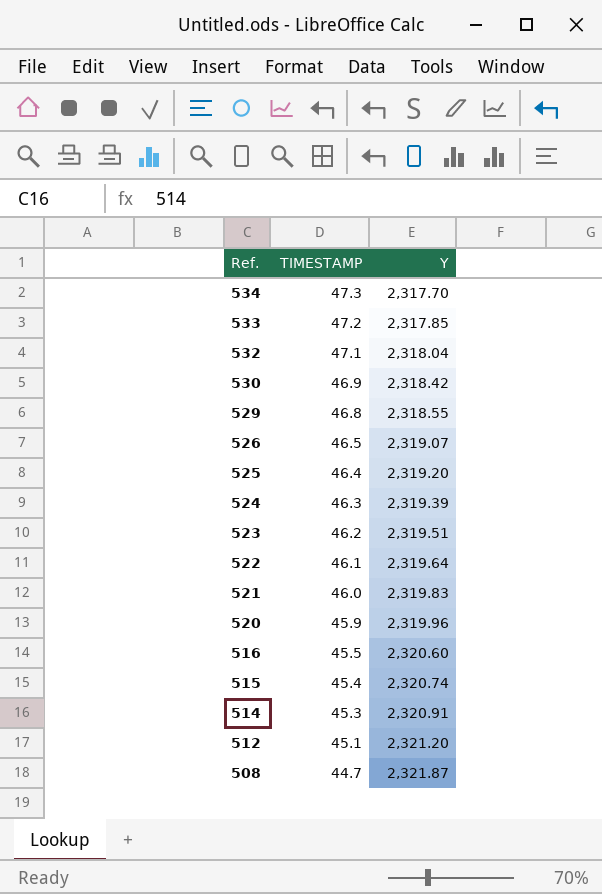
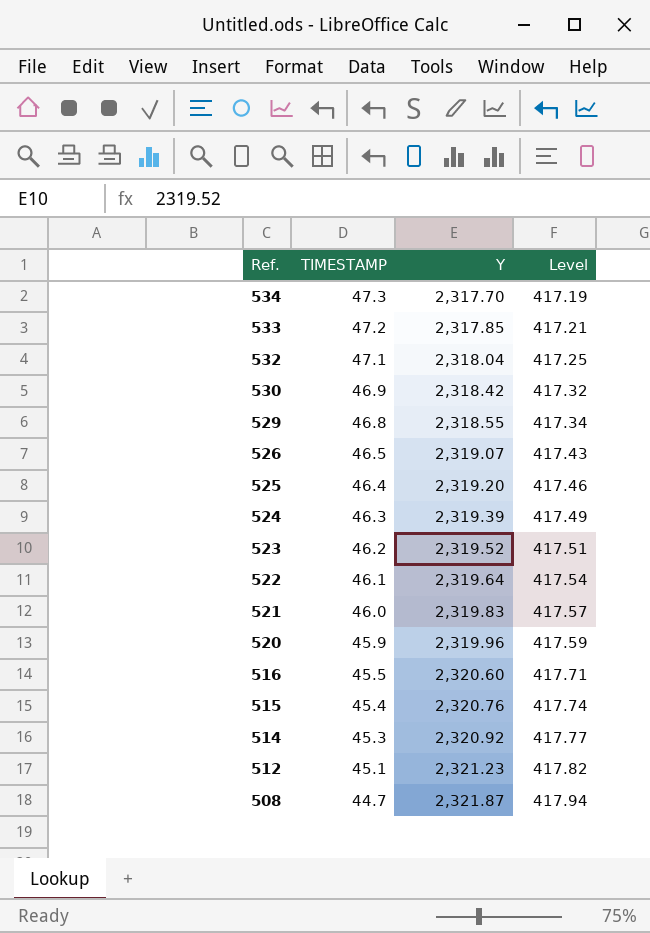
column Level | formula: none -> [Y] * 0.18
523 | Y: 2,319.51 -> 2,319.52
515 | Y: 2,320.74 -> 2,320.76
514 | Y: 2,320.91 -> 2,320.92
512 | Y: 2,321.20 -> 2,321.23

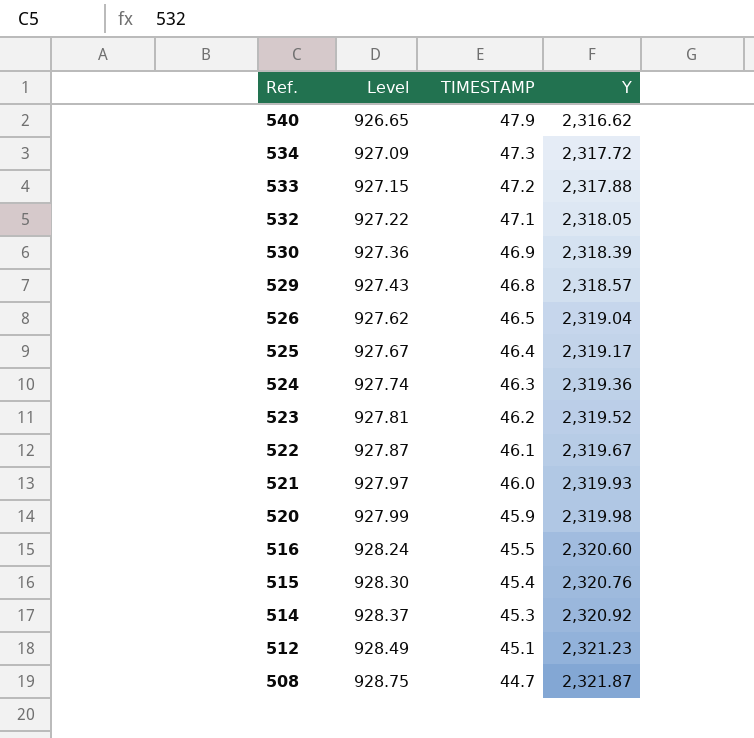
column Level | formula: [Y] * 0.18 -> [Y] * 0.4
column Level | position: 4 -> 2
row 540: none -> 926.65 | 47.9 | 2,316.62
534 | Y: 2,317.70 -> 2,317.72
533 | Y: 2,317.85 -> 2,317.88
532 | Y: 2,318.04 -> 2,318.05
530 | Y: 2,318.42 -> 2,318.39
529 | Y: 2,318.55 -> 2,318.57
526 | Y: 2,319.07 -> 2,319.04
525 | Y: 2,319.20 -> 2,319.17
524 | Y: 2,319.39 -> 2,319.36
522 | Y: 2,319.64 -> 2,319.67
521 | Y: 2,319.83 -> 2,319.93
520 | Y: 2,319.96 -> 2,319.98

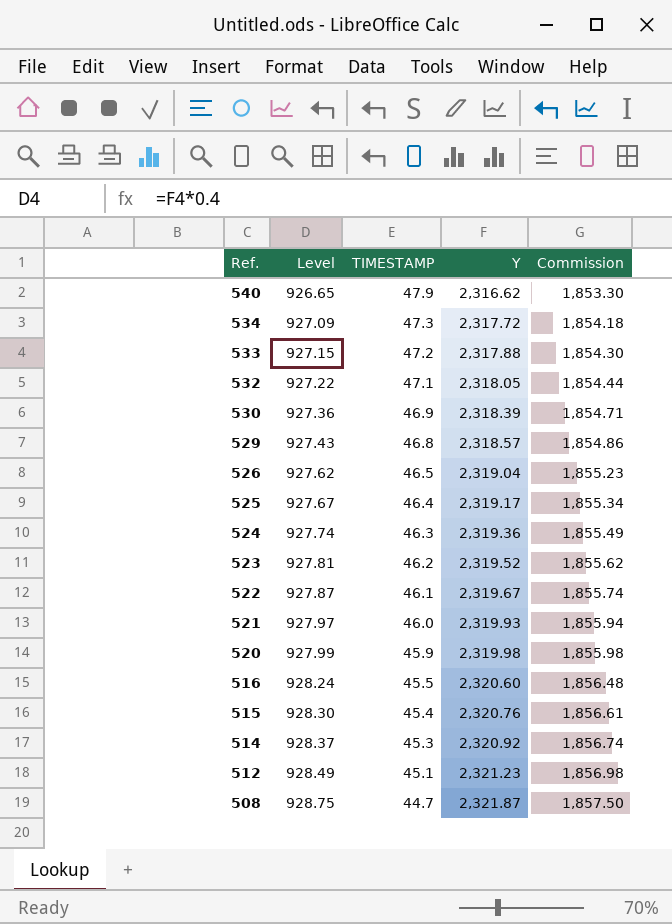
column Commission | formula: none -> [Y] * 0.8

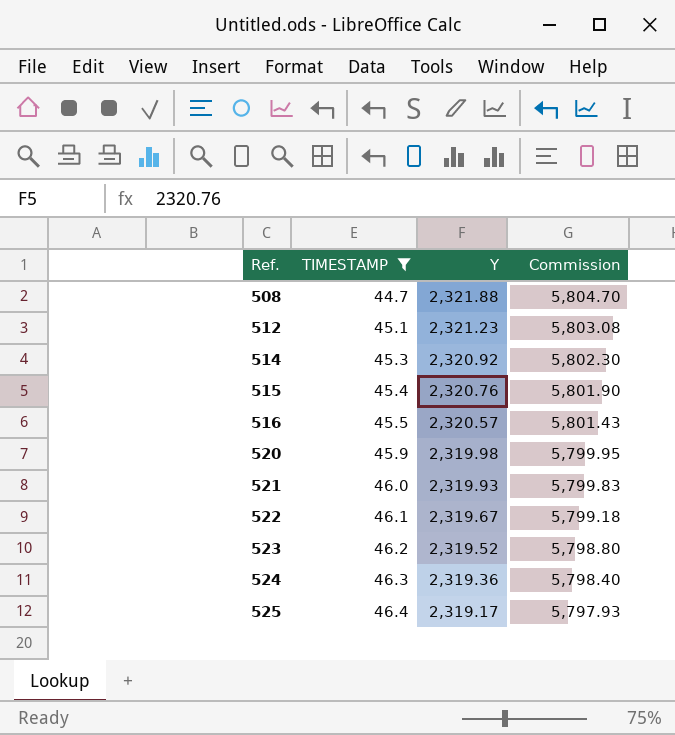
filter: none -> TIMESTAMP <= 46.4
row order: Ref. descending -> Ref. ascending
column Level | formula: [Y] * 0.4 -> none
column Commission | formula: [Y] * 0.8 -> [Y] * 2.5
508 | Y: 2,321.87 -> 2,321.88
516 | Y: 2,320.60 -> 2,320.57

